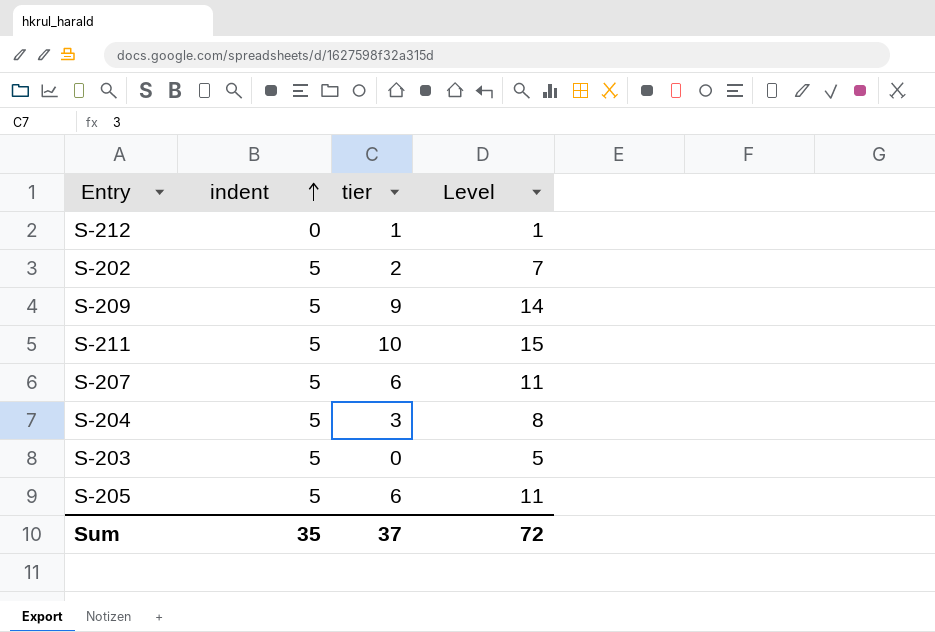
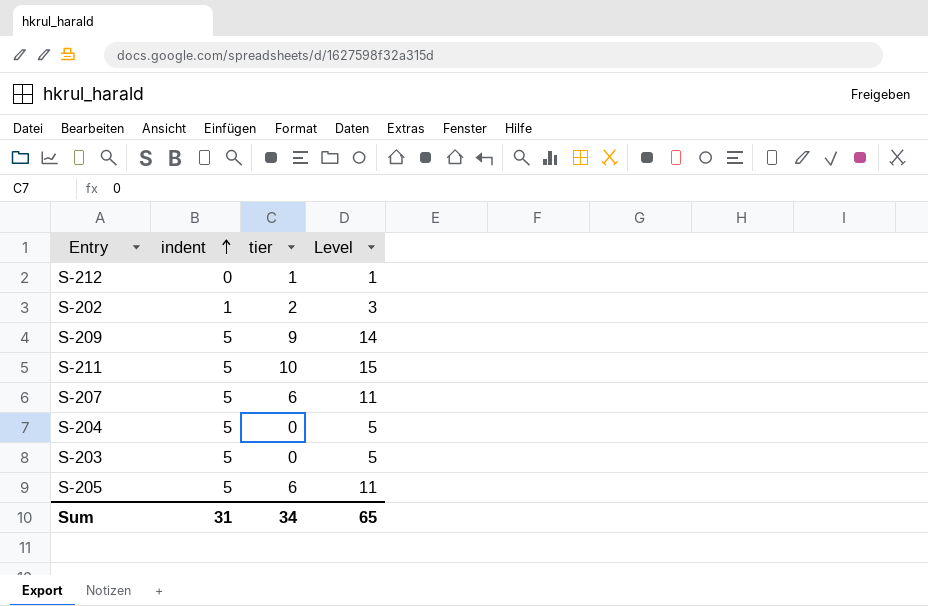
S-202 | indent: 5 -> 1
S-202 | Level: 7 -> 3
S-204 | tier: 3 -> 0
S-204 | Level: 8 -> 5
Sum | indent: 35 -> 31
Sum | tier: 37 -> 34
Sum | Level: 72 -> 65

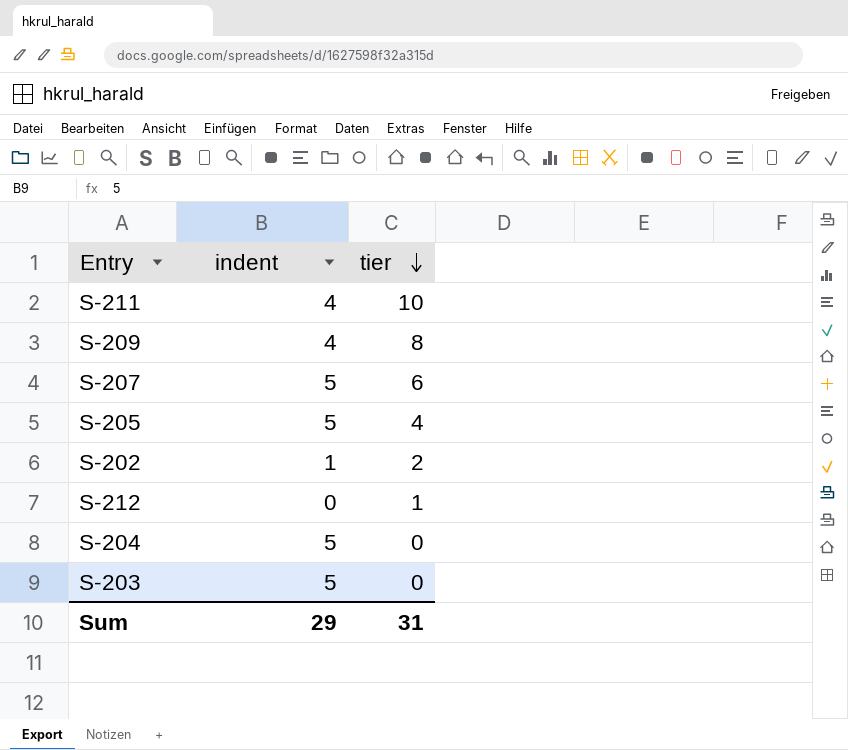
row order: indent ascending -> tier descending
column Level | formula: [indent] + [tier] -> none
S-211 | indent: 5 -> 4
S-209 | indent: 5 -> 4
S-209 | tier: 9 -> 8
S-205 | tier: 6 -> 4
Sum | indent: 31 -> 29
Sum | tier: 34 -> 31

